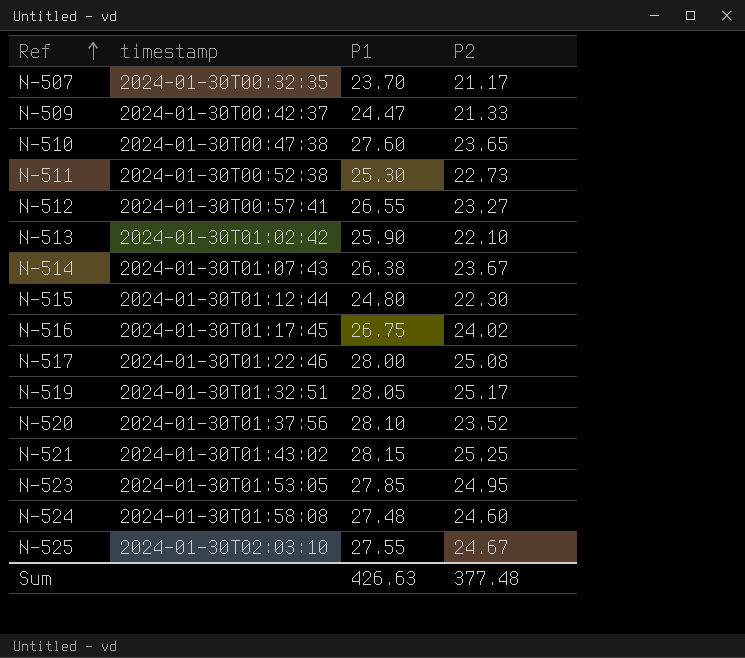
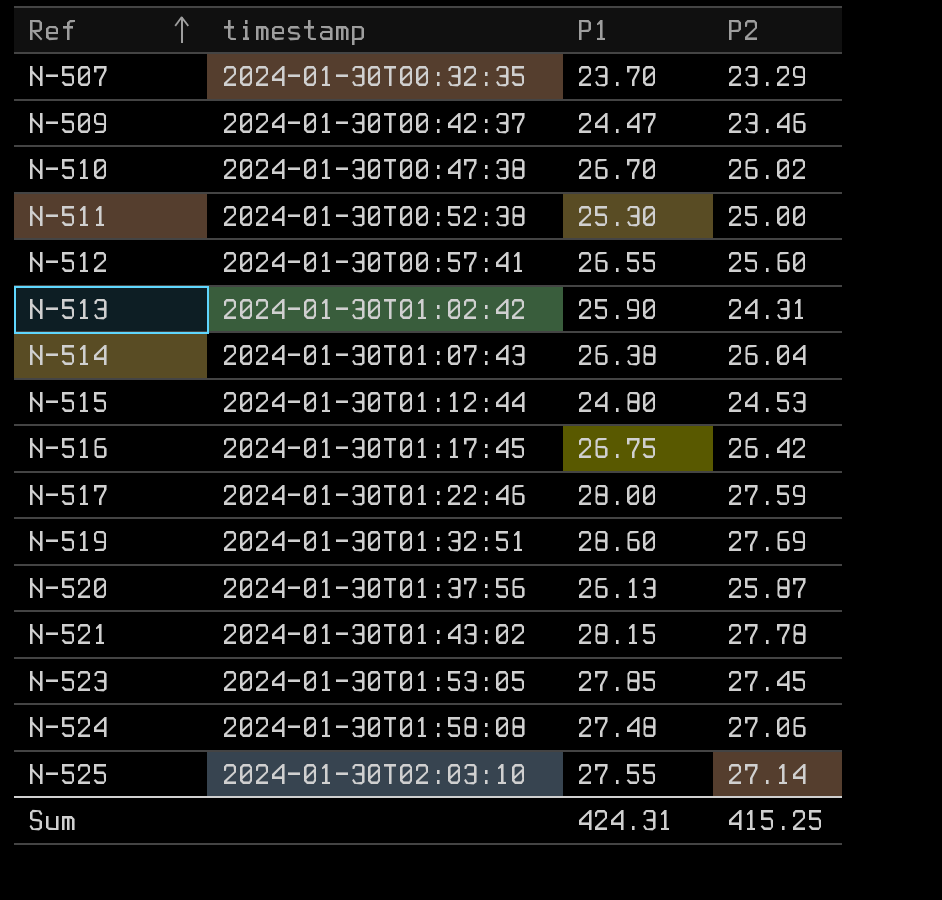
N-507 | P2: 21.17 -> 23.29
N-509 | P2: 21.33 -> 23.46
N-510 | P1: 27.60 -> 26.70
N-510 | P2: 23.65 -> 26.02
N-511 | P2: 22.73 -> 25.00
N-512 | P2: 23.27 -> 25.60
N-513 | P2: 22.10 -> 24.31
N-514 | P2: 23.67 -> 26.04
N-515 | P2: 22.30 -> 24.53
N-516 | P2: 24.02 -> 26.42
N-517 | P2: 25.08 -> 27.59
N-519 | P1: 28.05 -> 28.60
N-519 | P2: 25.17 -> 27.69
N-520 | P1: 28.10 -> 26.13
N-520 | P2: 23.52 -> 25.87
N-521 | P2: 25.25 -> 27.78
N-523 | P2: 24.95 -> 27.45
N-524 | P2: 24.60 -> 27.06
N-525 | P2: 24.67 -> 27.14
Sum | P1: 426.63 -> 424.31
Sum | P2: 377.48 -> 415.25

